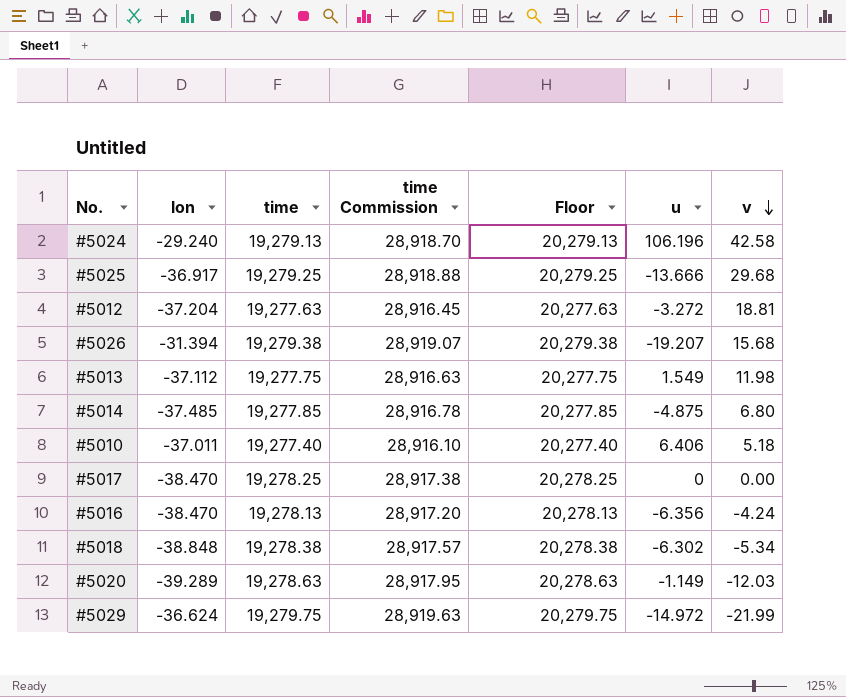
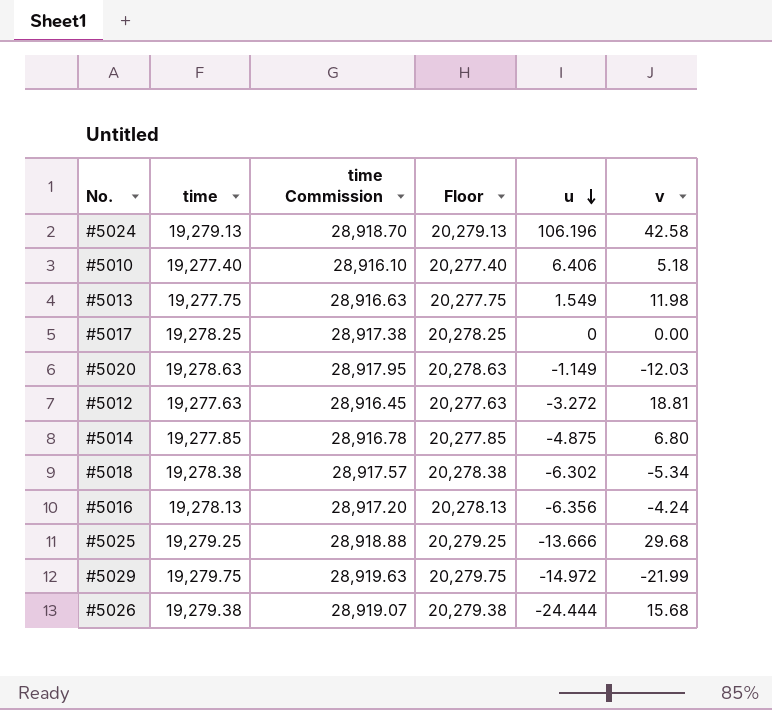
row order: v descending -> u descending
column lon | position: 2 -> none
#5026 | u: -19.207 -> -24.444

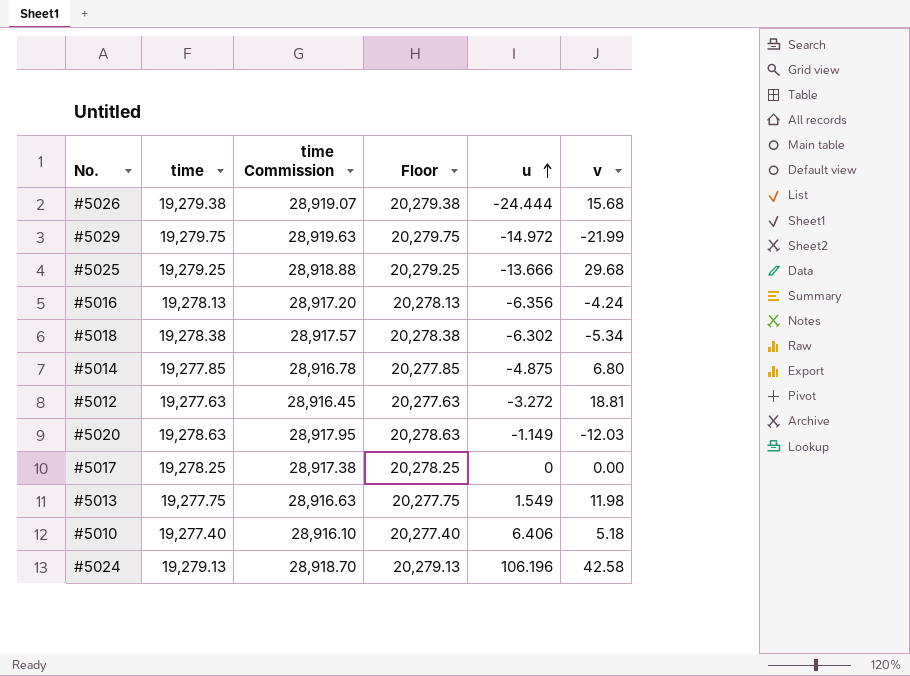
row order: u descending -> u ascending

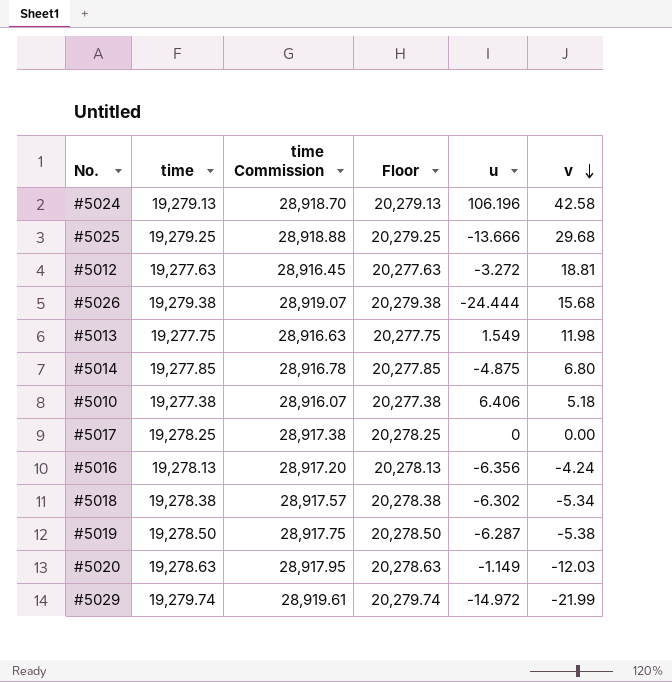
row order: u ascending -> v descending
#5010 | time: 19,277.40 -> 19,277.38
#5010 | time Commission: 28,916.10 -> 28,916.07
#5010 | Floor: 20,277.40 -> 20,277.38
row #5019: none -> 19,278.50 | 28,917.75 | 20,278.50 | -6.287 | -5.38
#5029 | time: 19,279.75 -> 19,279.74
#5029 | time Commission: 28,919.63 -> 28,919.61
#5029 | Floor: 20,279.75 -> 20,279.74

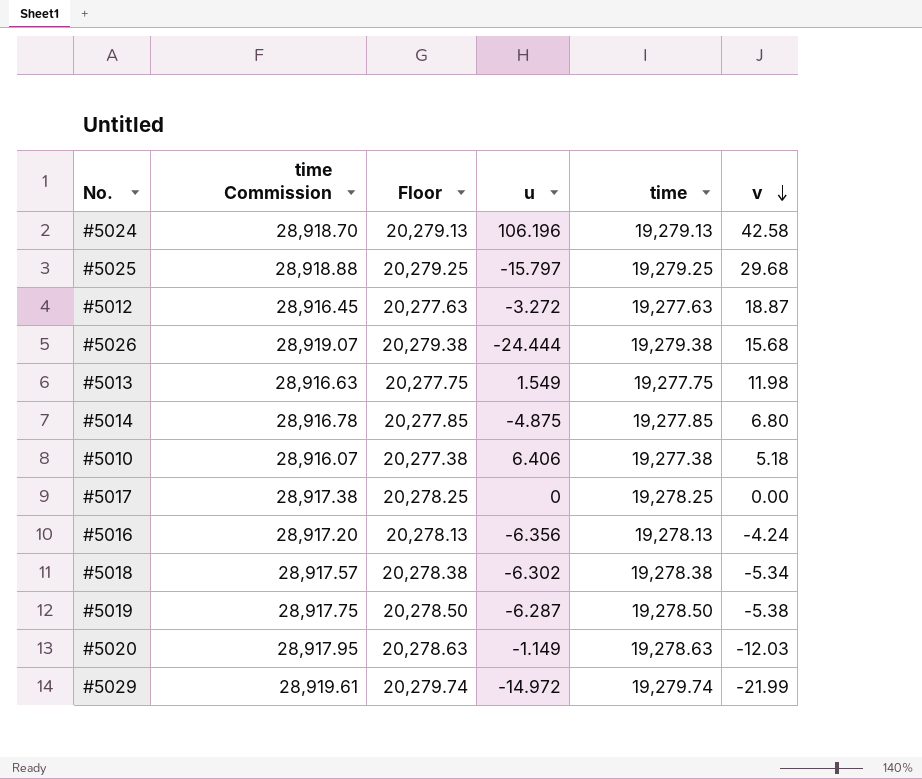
column time | position: 2 -> 5
#5025 | u: -13.666 -> -15.797
#5012 | v: 18.81 -> 18.87

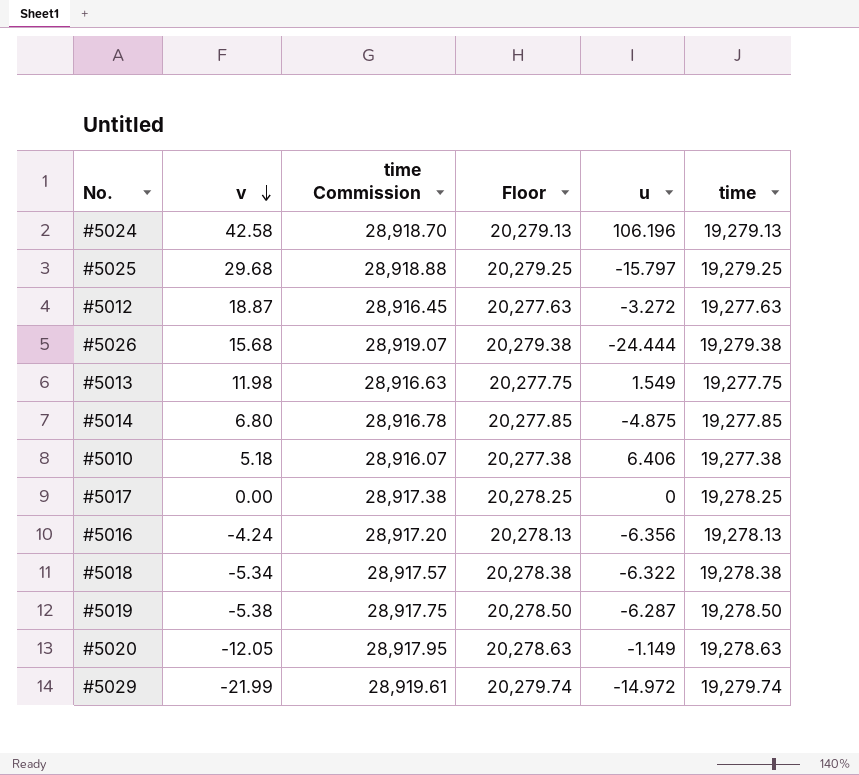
column v | position: 6 -> 2
#5018 | u: -6.302 -> -6.322
#5020 | v: -12.03 -> -12.05

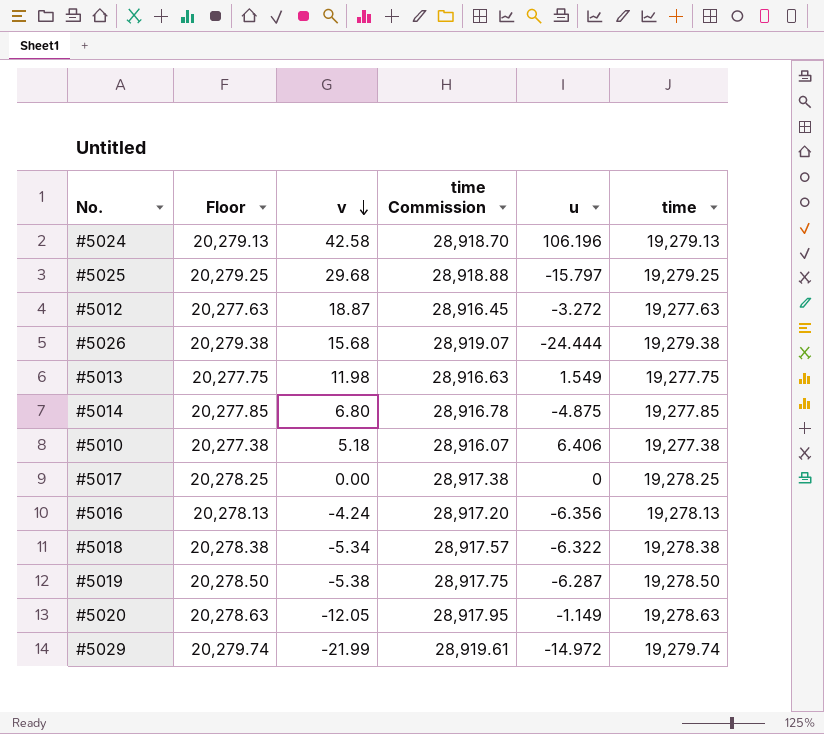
column Floor | position: 4 -> 2

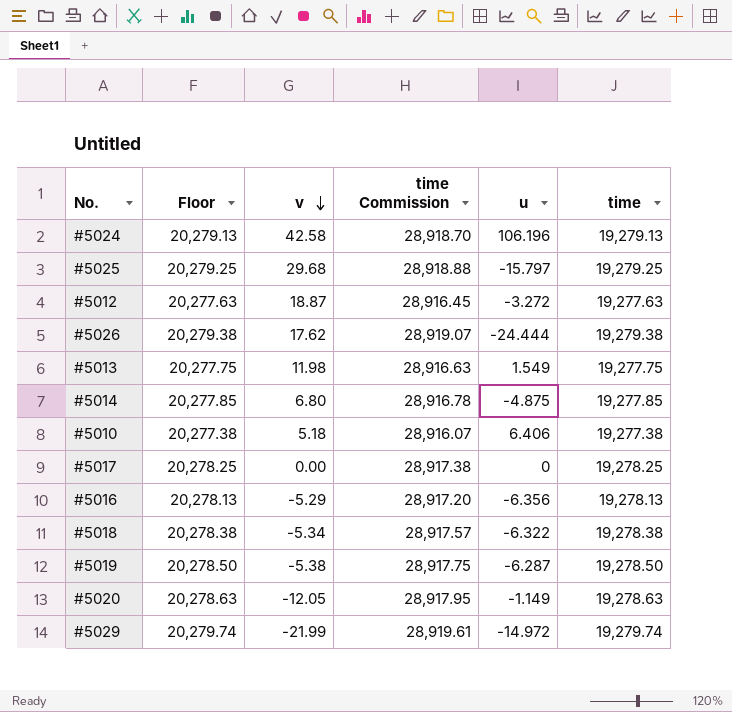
#5026 | v: 15.68 -> 17.62
#5016 | v: -4.24 -> -5.29

